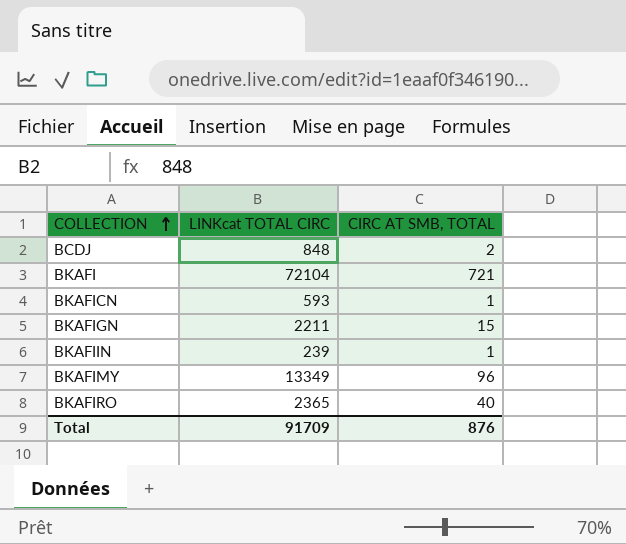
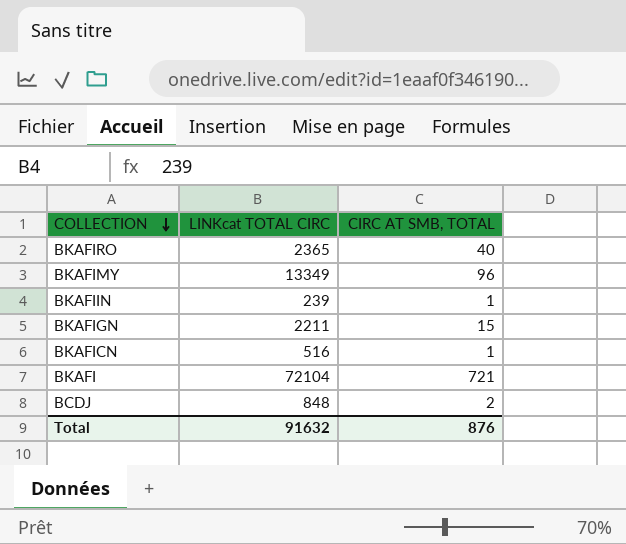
row order: COLLECTION ascending -> COLLECTION descending
BKAFICN | LINKcat TOTAL CIRC: 593 -> 516
Total | LINKcat TOTAL CIRC: 91709 -> 91632

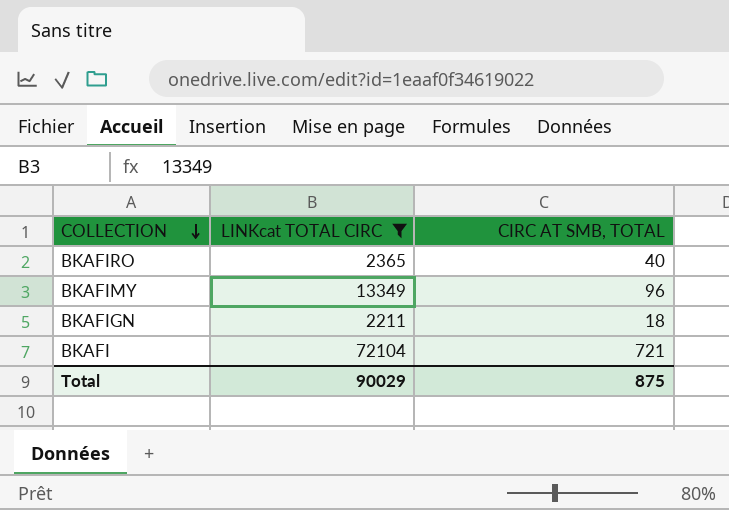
filter: none -> LINKcat TOTAL CIRC >= 2211
BKAFIGN | CIRC AT SMB, TOTAL: 15 -> 18
Total | LINKcat TOTAL CIRC: 91632 -> 90029
Total | CIRC AT SMB, TOTAL: 876 -> 875

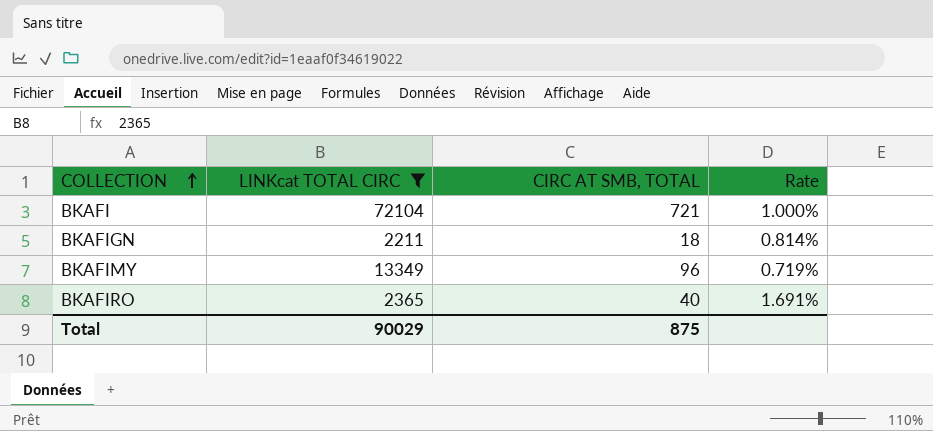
row order: COLLECTION descending -> COLLECTION ascending
column Rate | formula: none -> [CIRC AT SMB, TOTAL] / [LINKcat TOTAL CIRC]

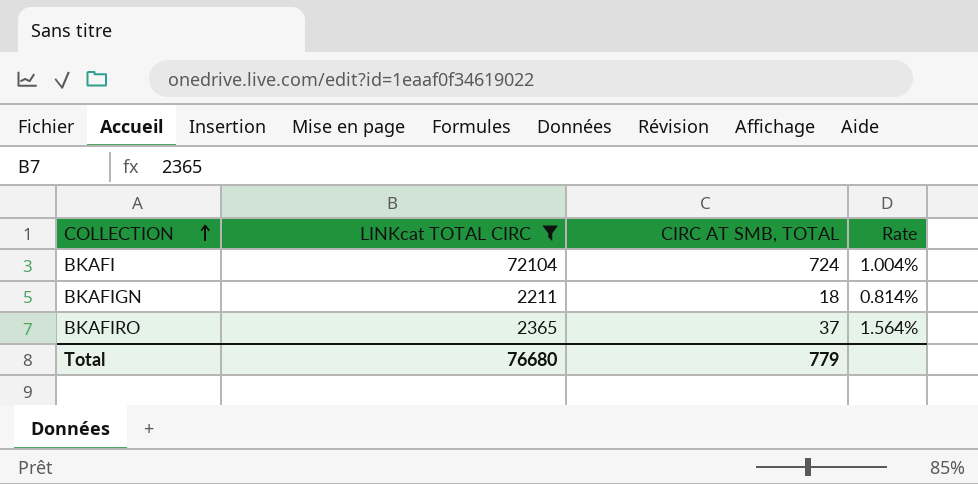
row BKAFIMY: 13349 | 96 | 0.719% -> none
BKAFI | CIRC AT SMB, TOTAL: 721 -> 724
BKAFI | Rate: 1.000% -> 1.004%
BKAFIRO | CIRC AT SMB, TOTAL: 40 -> 37
BKAFIRO | Rate: 1.691% -> 1.564%
Total | LINKcat TOTAL CIRC: 90029 -> 76680
Total | CIRC AT SMB, TOTAL: 875 -> 779

